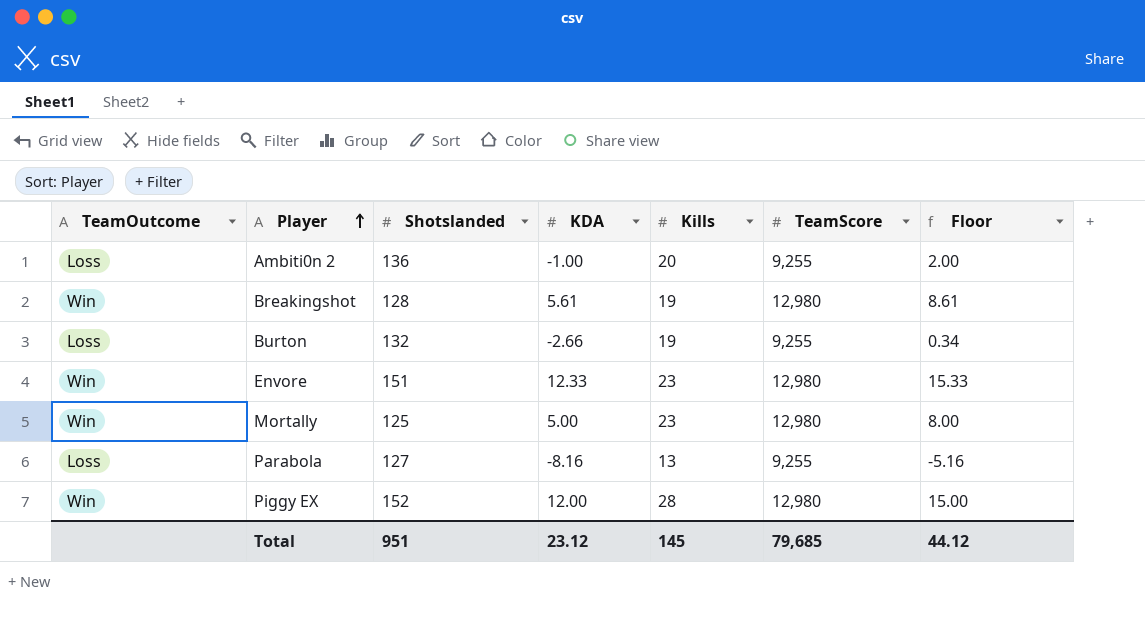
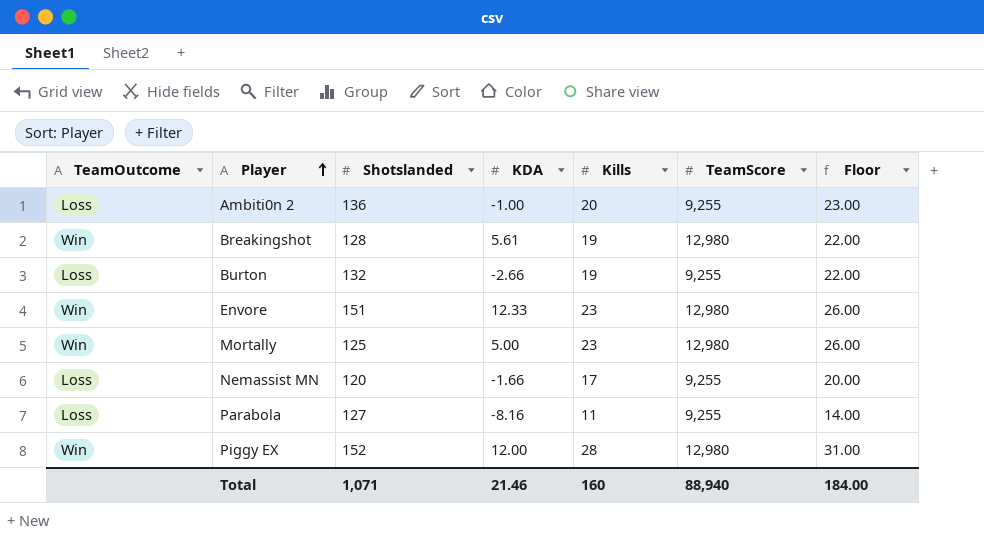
column Floor | formula: [KDA] + 3 -> [Kills] + 3
row Nemassist MN: none -> Loss | 120 | -1.66 | 17 | 9,255 | 20.00
Parabola | Kills: 13 -> 11
Total | Shotslanded: 951 -> 1,071
Total | KDA: 23.12 -> 21.46
Total | Kills: 145 -> 160
Total | TeamScore: 79,685 -> 88,940
Total | Floor: 44.12 -> 184.00

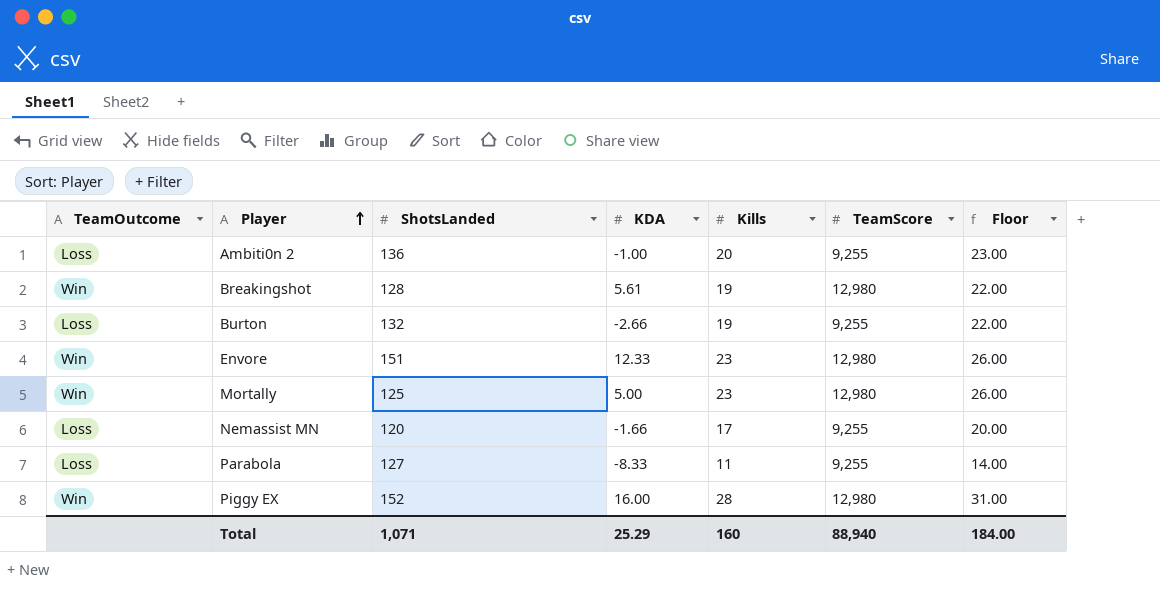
column name: Shotslanded -> ShotsLanded
Parabola | KDA: -8.16 -> -8.33
Piggy EX | KDA: 12.00 -> 16.00
Total | KDA: 21.46 -> 25.29

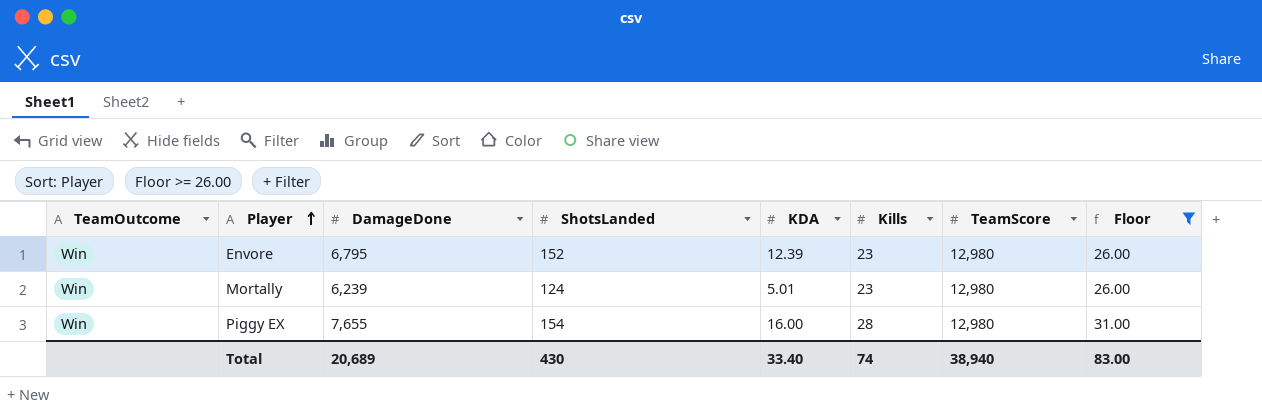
filter: none -> Floor >= 26.00
column DamageDone | position: none -> 3
Envore | ShotsLanded: 151 -> 152
Envore | KDA: 12.33 -> 12.39
Mortally | ShotsLanded: 125 -> 124
Mortally | KDA: 5.00 -> 5.01
Piggy EX | ShotsLanded: 152 -> 154
Total | ShotsLanded: 1,071 -> 430
Total | KDA: 25.29 -> 33.40
Total | Kills: 160 -> 74
Total | TeamScore: 88,940 -> 38,940
Total | Floor: 184.00 -> 83.00

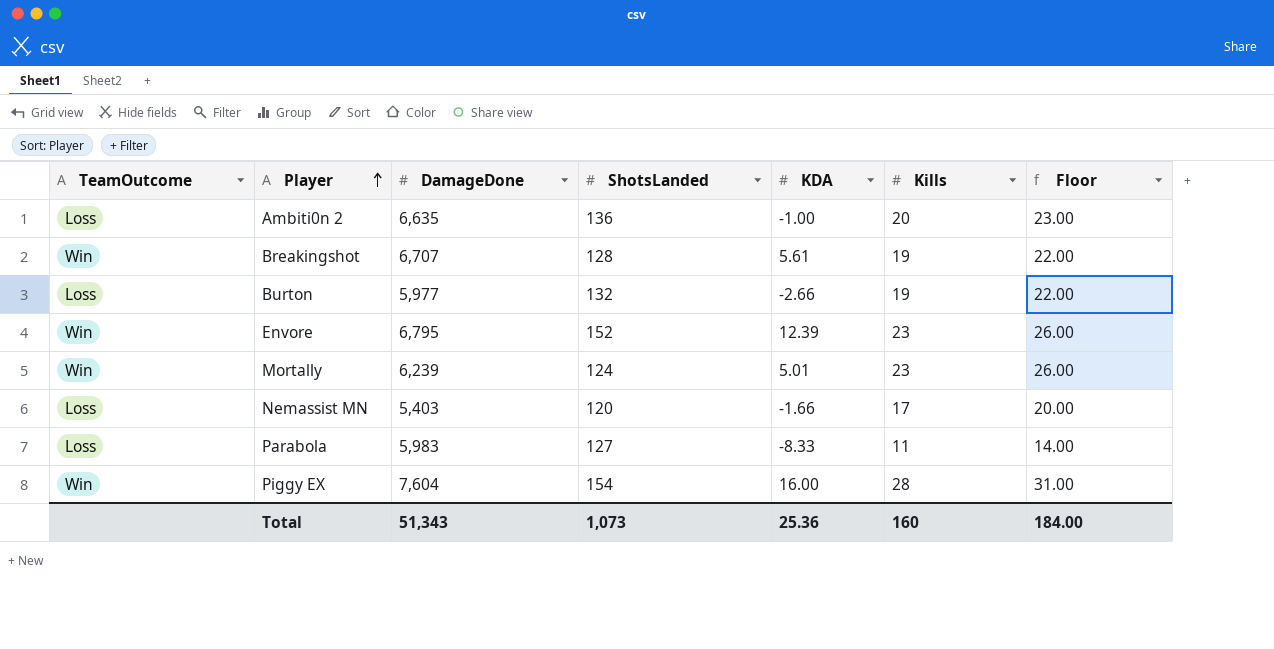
filter: Floor >= 26.00 -> none
column TeamScore | position: 7 -> none
Piggy EX | DamageDone: 7,655 -> 7,604
Total | DamageDone: 20,689 -> 51,343
Total | ShotsLanded: 430 -> 1,073
Total | KDA: 33.40 -> 25.36
Total | Kills: 74 -> 160
Total | Floor: 83.00 -> 184.00

